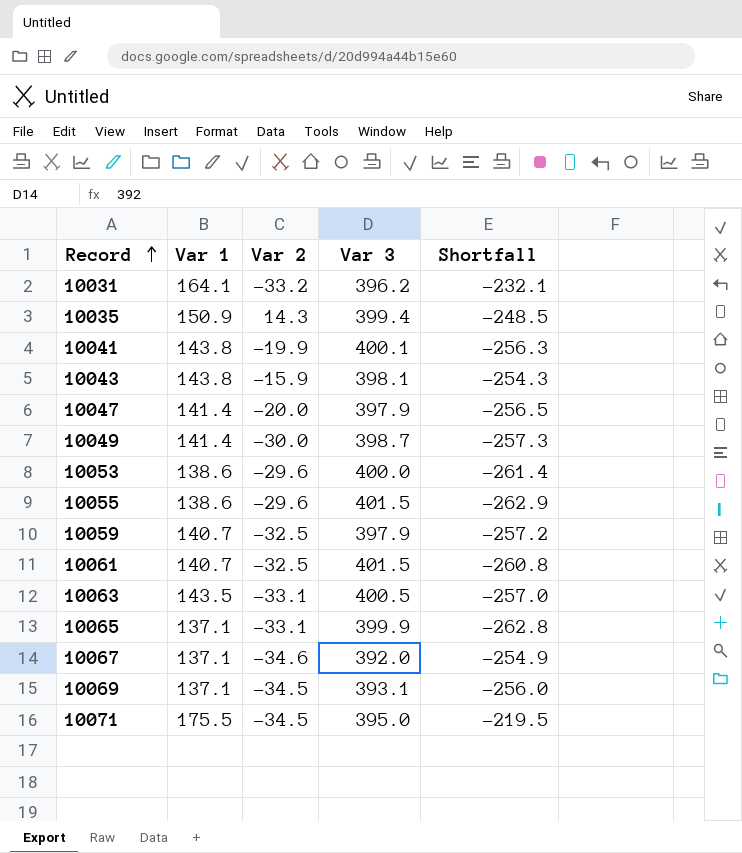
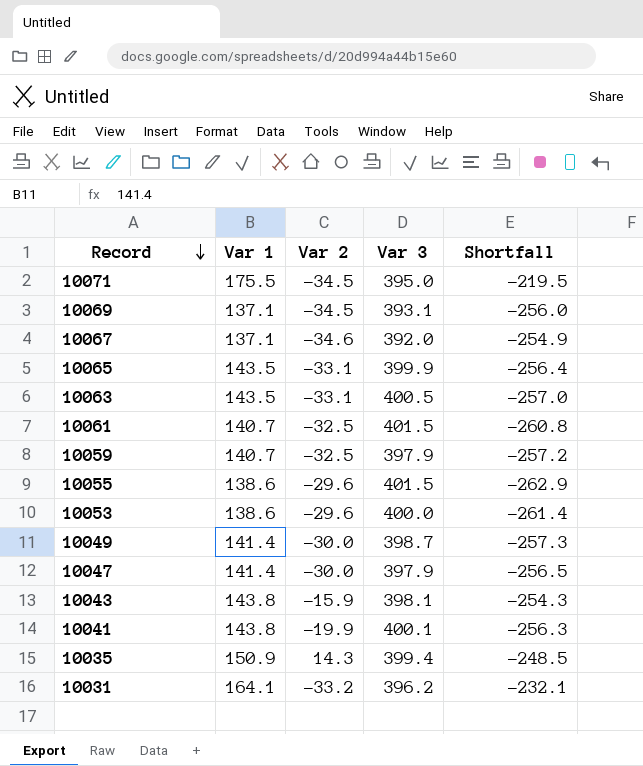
row order: Record ascending -> Record descending
10065 | Var 1: 137.1 -> 143.5
10065 | Shortfall: -262.8 -> -256.4
10047 | Var 2: -20.0 -> -30.0

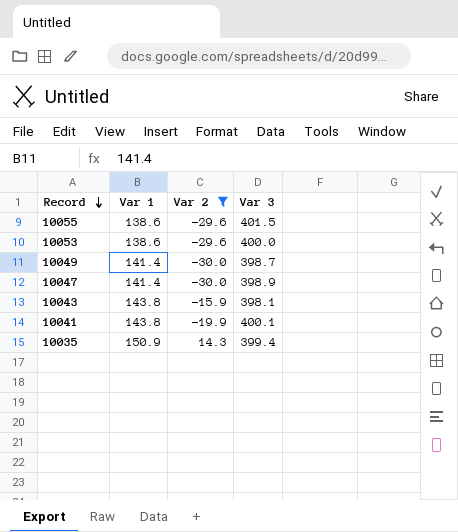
filter: none -> Var 2 >= -30.0
column Shortfall | formula: [Var 1] - [Var 3] -> none
10047 | Var 3: 397.9 -> 398.9

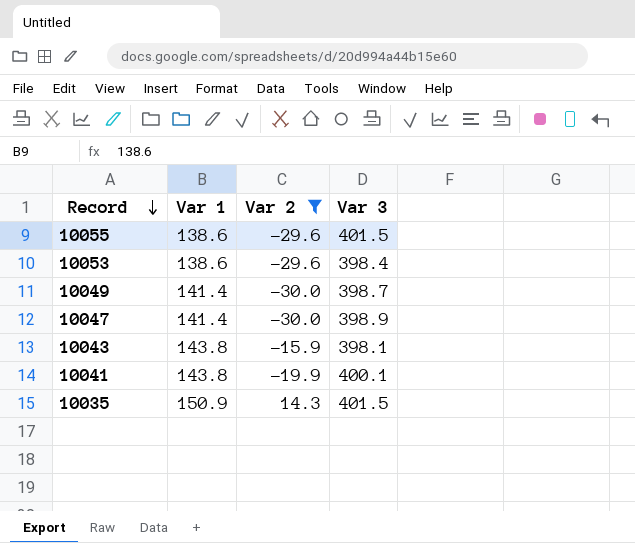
10053 | Var 3: 400.0 -> 398.4
10035 | Var 3: 399.4 -> 401.5

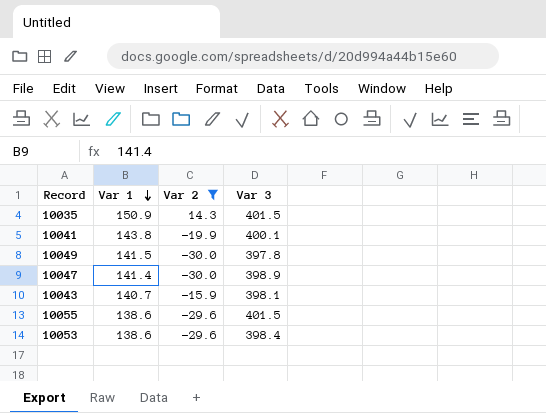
row order: Record descending -> Var 1 descending
10049 | Var 1: 141.4 -> 141.5
10049 | Var 3: 398.7 -> 397.8
10043 | Var 1: 143.8 -> 140.7

